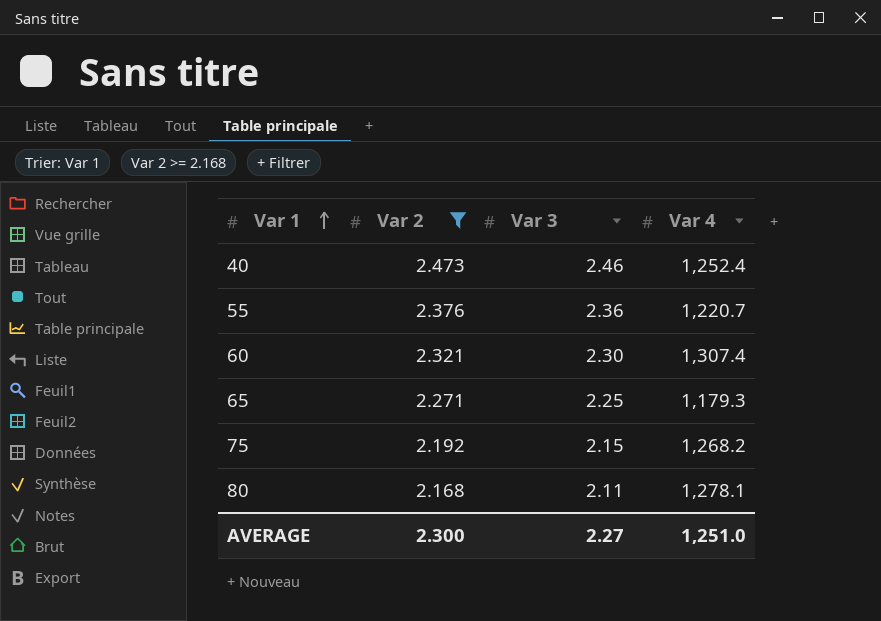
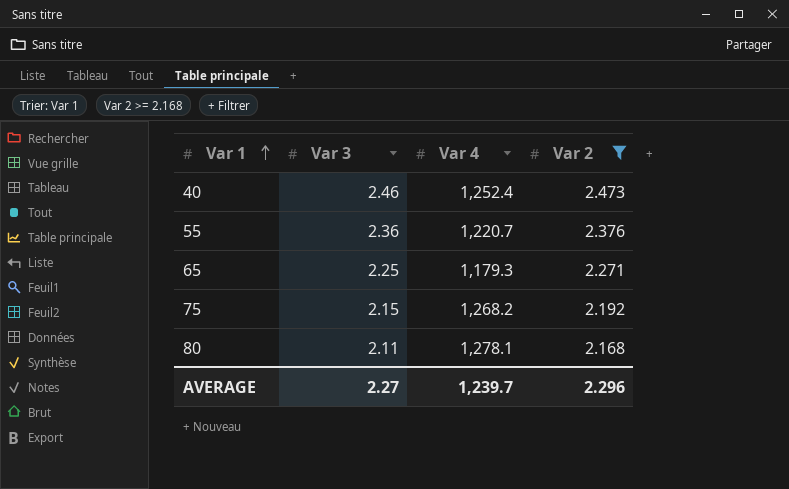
column Var 2 | position: 2 -> 4
row 60: 2.321 | 2.30 | 1,307.4 -> none
AVERAGE | Var 4: 1,251.0 -> 1,239.7
AVERAGE | Var 2: 2.300 -> 2.296

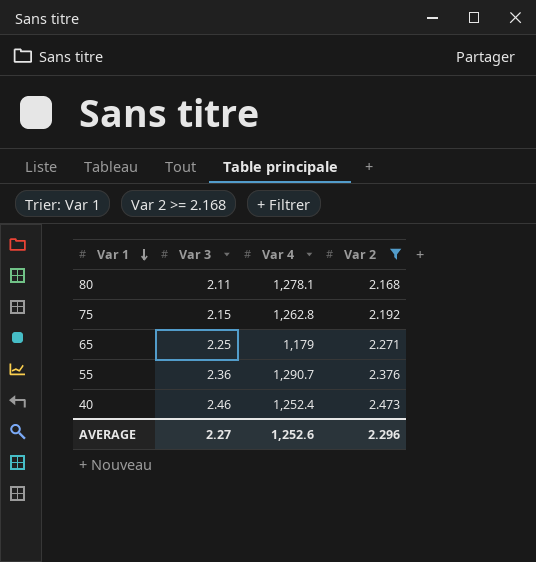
row order: Var 1 ascending -> Var 1 descending
75 | Var 4: 1,268.2 -> 1,262.8
65 | Var 4: 1,179.3 -> 1,179
55 | Var 4: 1,220.7 -> 1,290.7
AVERAGE | Var 4: 1,239.7 -> 1,252.6

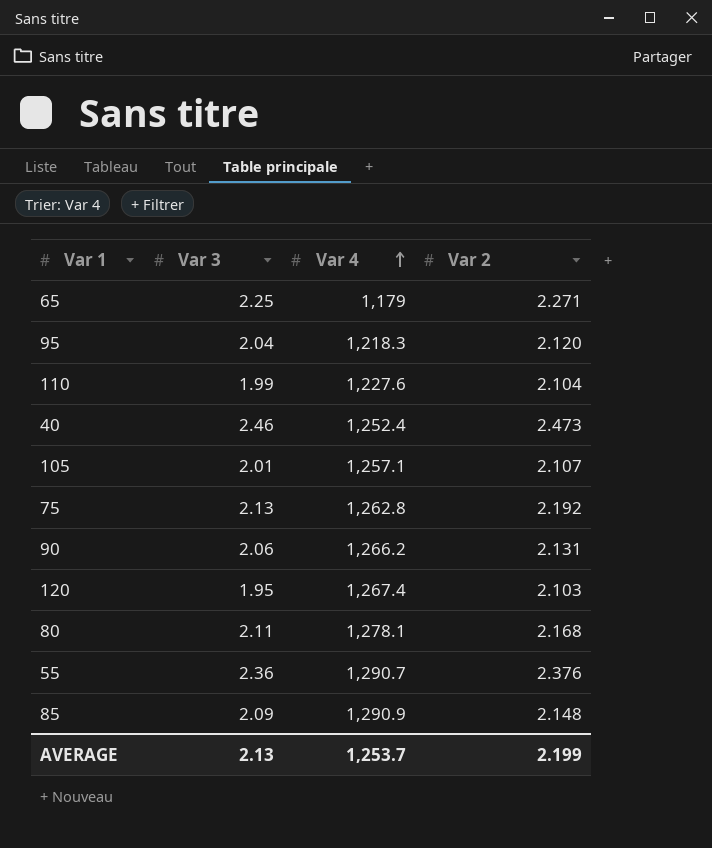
filter: Var 2 >= 2.168 -> none
row order: Var 1 descending -> Var 4 ascending
75 | Var 3: 2.15 -> 2.13
AVERAGE | Var 3: 2.27 -> 2.13
AVERAGE | Var 4: 1,252.6 -> 1,253.7
AVERAGE | Var 2: 2.296 -> 2.199

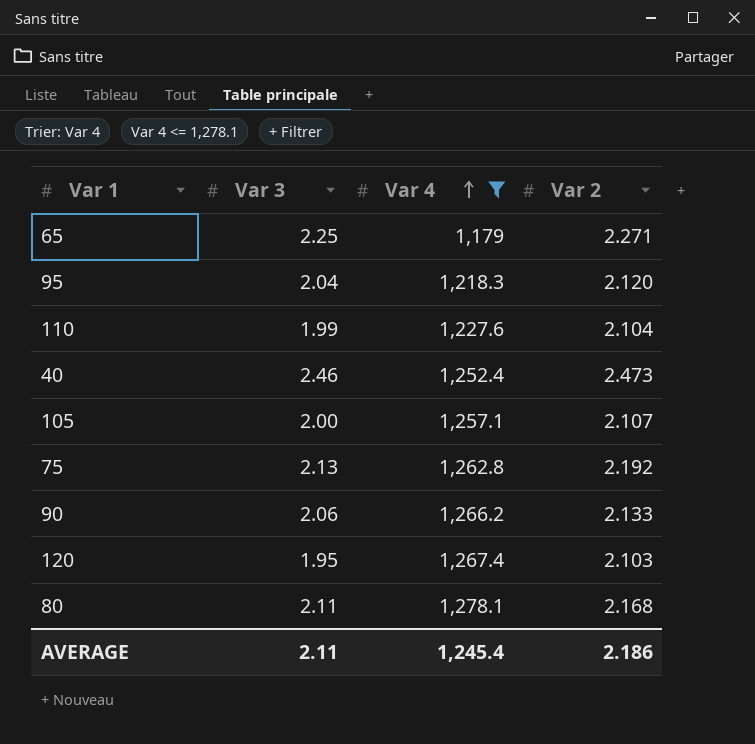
filter: none -> Var 4 <= 1,278.1
105 | Var 3: 2.01 -> 2.00
90 | Var 2: 2.131 -> 2.133
AVERAGE | Var 3: 2.13 -> 2.11
AVERAGE | Var 4: 1,253.7 -> 1,245.4
AVERAGE | Var 2: 2.199 -> 2.186

